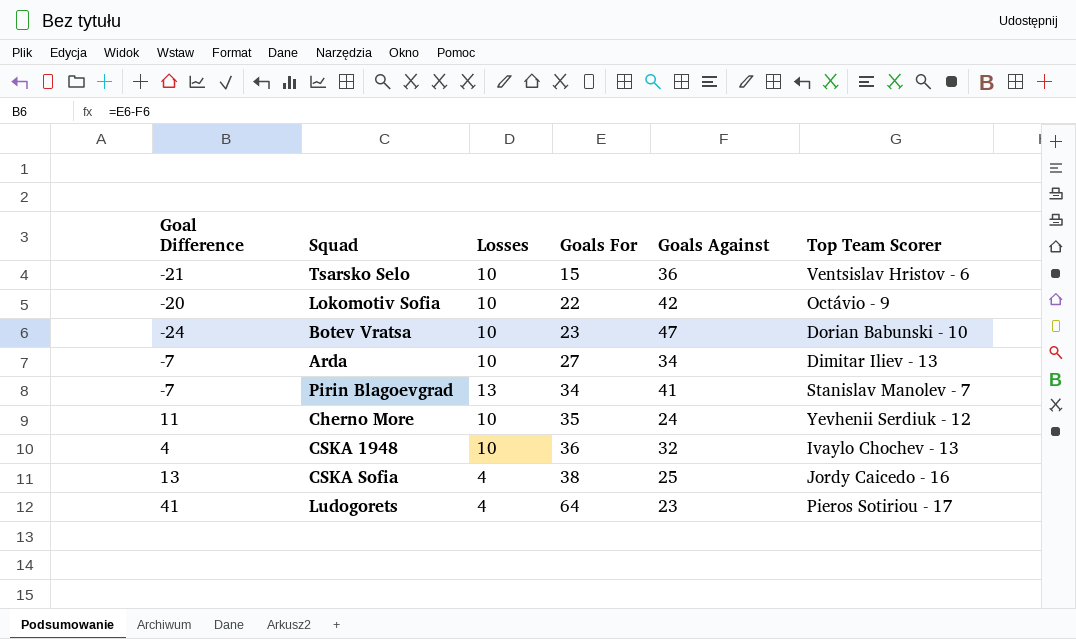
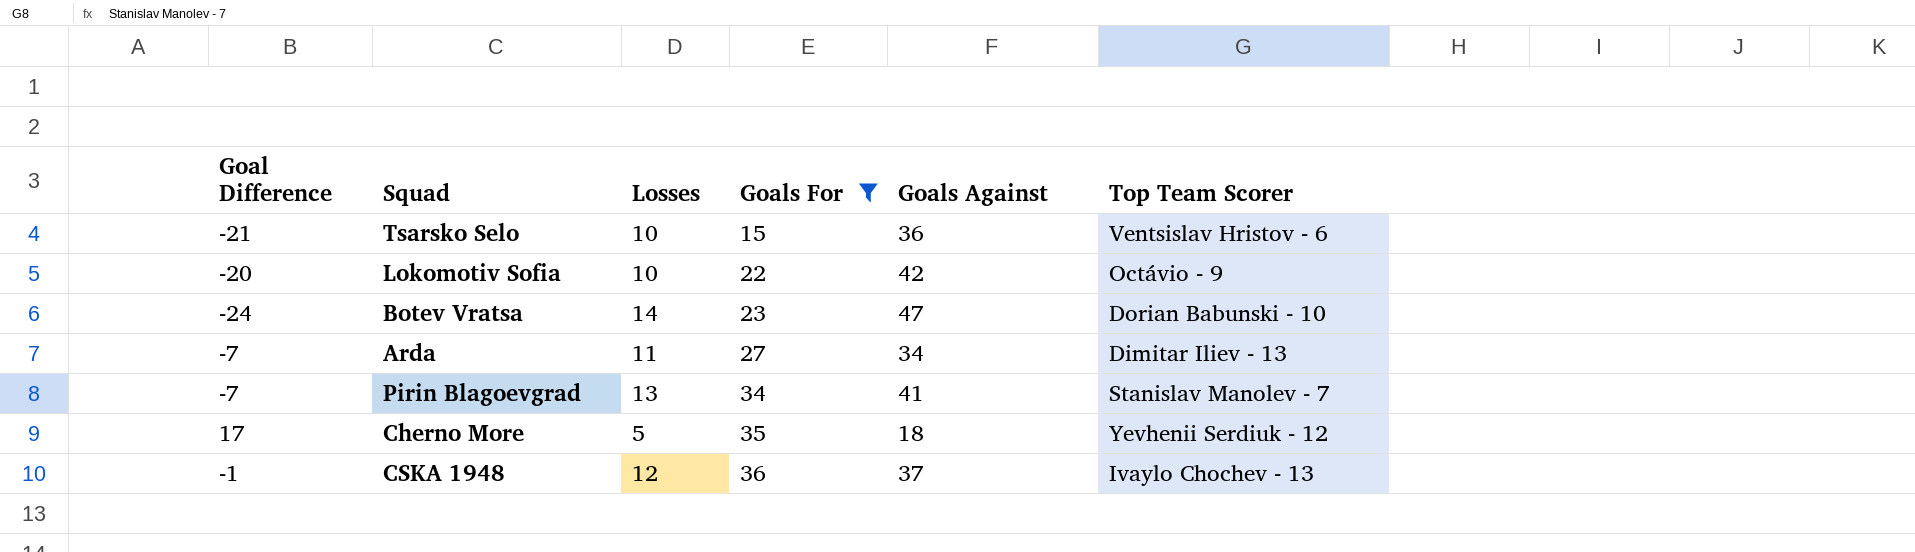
filter: none -> Goals For <= 36
Botev Vratsa | Losses: 10 -> 14
Arda | Losses: 10 -> 11
Cherno More | Goal Difference: 11 -> 17
Cherno More | Losses: 10 -> 5
Cherno More | Goals Against: 24 -> 18
CSKA 1948 | Goal Difference: 4 -> -1
CSKA 1948 | Losses: 10 -> 12
CSKA 1948 | Goals Against: 32 -> 37

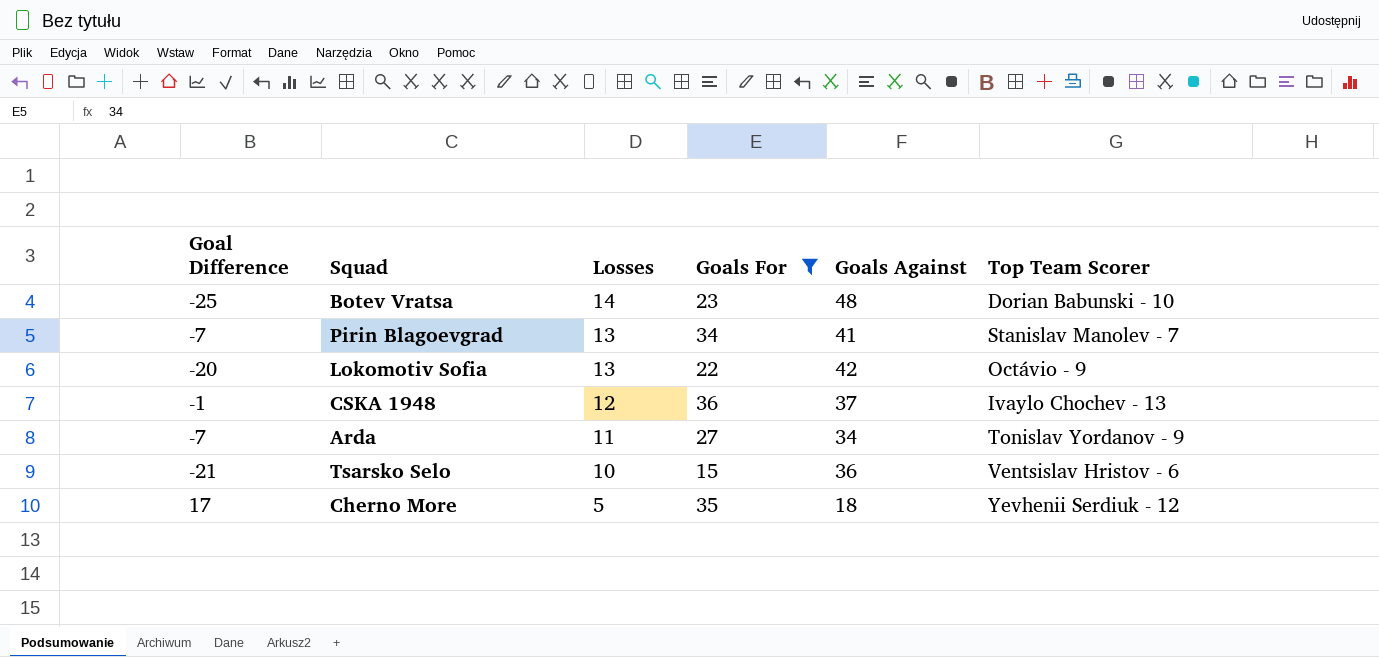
row order: Goals For ascending -> Losses descending
Botev Vratsa | Goal Difference: -24 -> -25
Botev Vratsa | Goals Against: 47 -> 48
Lokomotiv Sofia | Losses: 10 -> 13
Arda | Top Team Scorer: Dimitar Iliev - 13 -> Tonislav Yordanov - 9

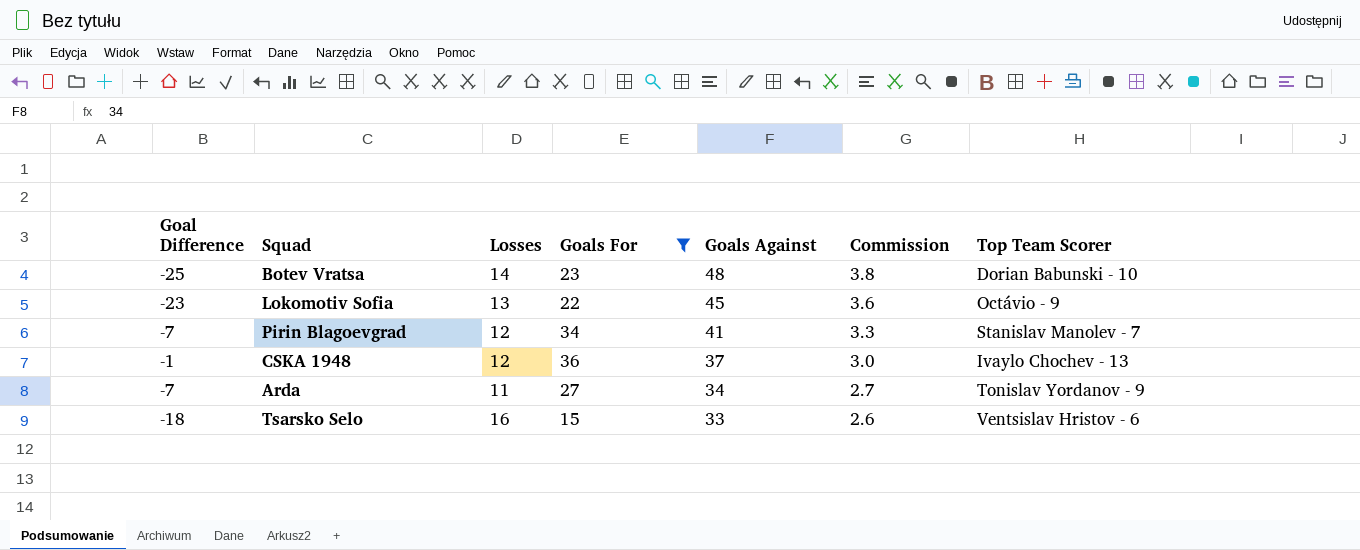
row order: Losses descending -> Goals Against descending
column Commission | formula: none -> [Goals Against] * 0.08
row Cherno More: 17 | 5 | 35 | 18 | Yevhenii Serdiuk - 12 -> none
Lokomotiv Sofia | Goal Difference: -20 -> -23
Lokomotiv Sofia | Goals Against: 42 -> 45
Pirin Blagoevgrad | Losses: 13 -> 12
Tsarsko Selo | Goal Difference: -21 -> -18
Tsarsko Selo | Losses: 10 -> 16
Tsarsko Selo | Goals Against: 36 -> 33

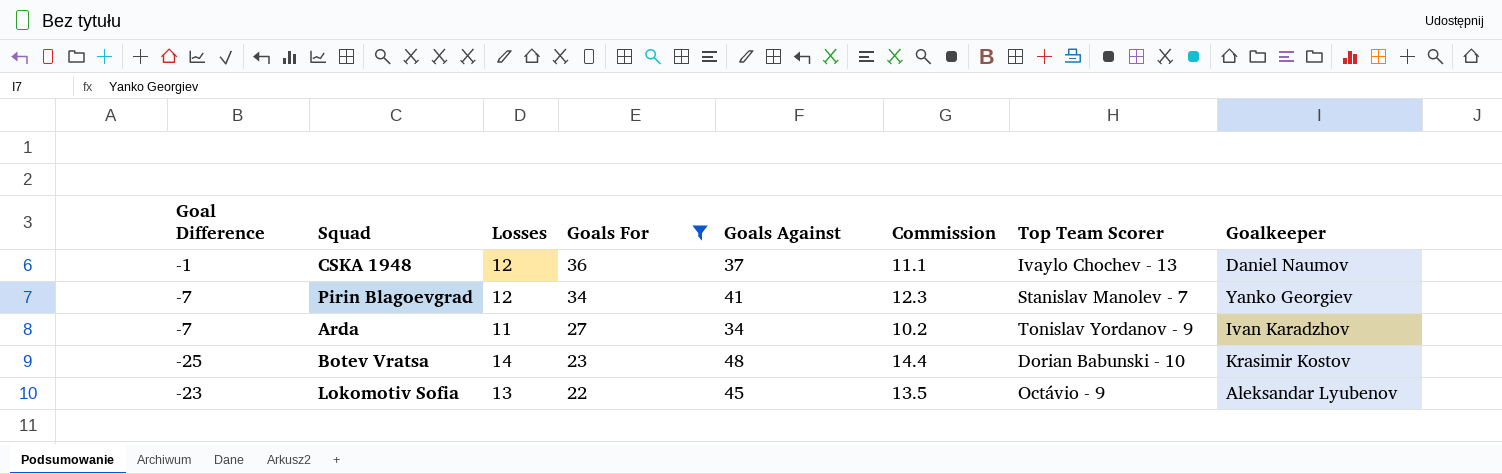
row order: Goals Against descending -> Goals For descending
column Commission | formula: [Goals Against] * 0.08 -> [Goals Against] * 0.3
column Goalkeeper | position: none -> 8
row Tsarsko Selo: -18 | 16 | 15 | 33 | 2.6 | Ventsislav Hristov - 6 -> none

